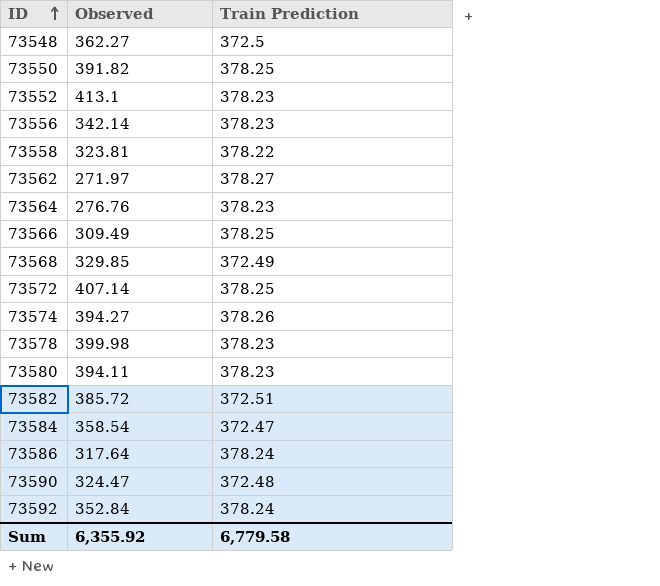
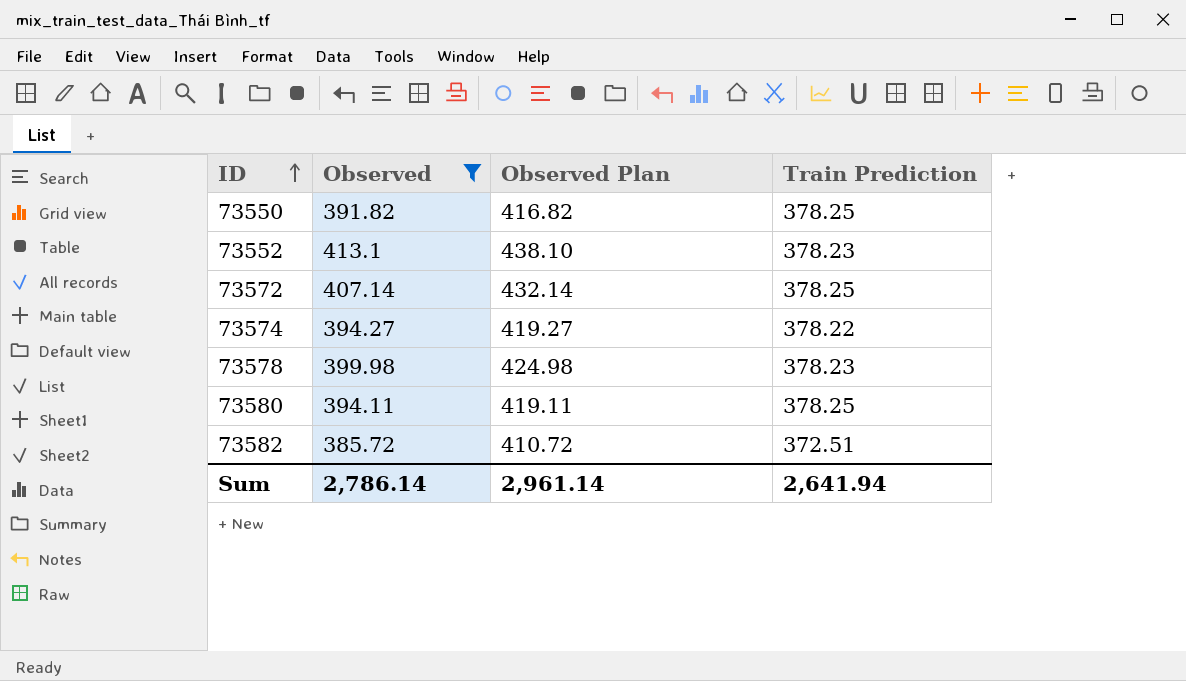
filter: none -> Observed >= 385.72
column Observed Plan | formula: none -> [Observed] + 25
73574 | Train Prediction: 378.26 -> 378.22
73580 | Train Prediction: 378.23 -> 378.25
Sum | Observed: 6,355.92 -> 2,786.14
Sum | Train Prediction: 6,779.58 -> 2,641.94

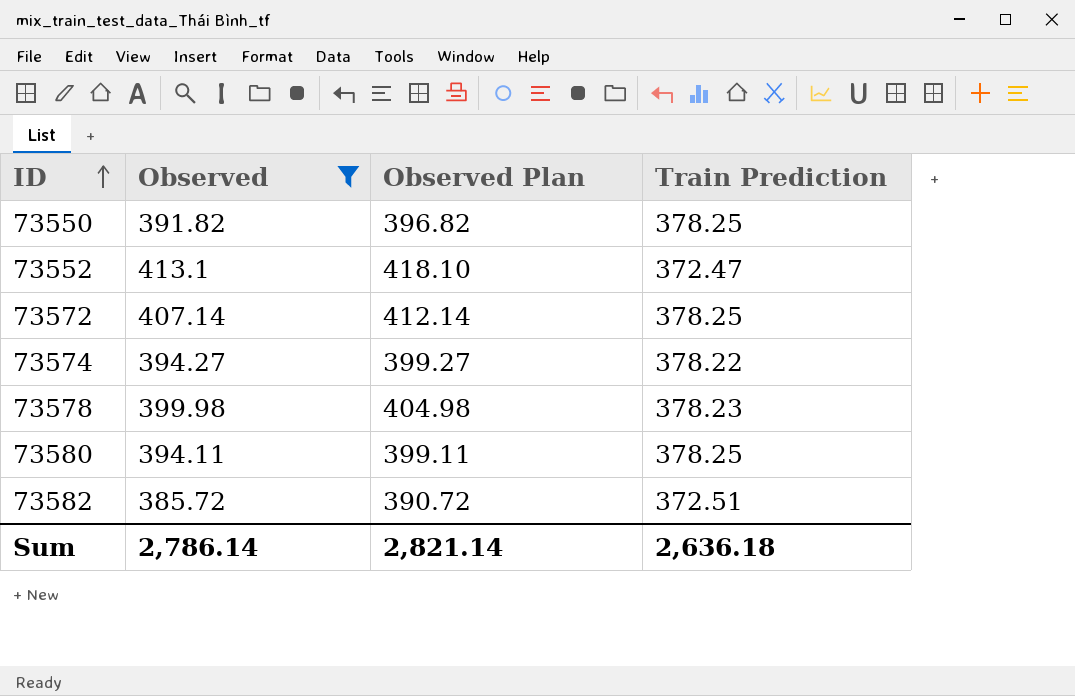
column Observed Plan | formula: [Observed] + 25 -> [Observed] + 5
73552 | Train Prediction: 378.23 -> 372.47
Sum | Observed Plan: 2,961.14 -> 2,821.14
Sum | Train Prediction: 2,641.94 -> 2,636.18

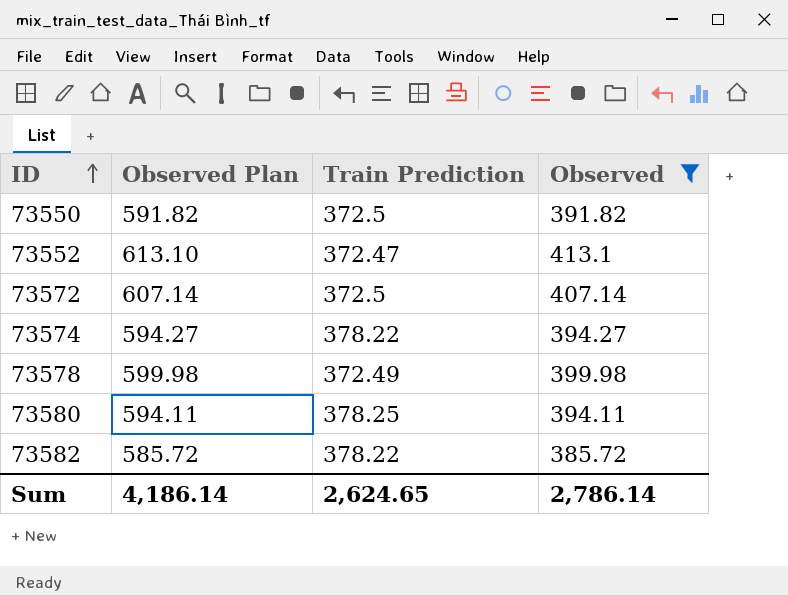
column Observed Plan | formula: [Observed] + 5 -> [Observed] + 200
column Observed | position: 2 -> 4
73550 | Train Prediction: 378.25 -> 372.5
73572 | Train Prediction: 378.25 -> 372.5
73578 | Train Prediction: 378.23 -> 372.49
73582 | Train Prediction: 372.51 -> 378.22
Sum | Observed Plan: 2,821.14 -> 4,186.14
Sum | Train Prediction: 2,636.18 -> 2,624.65

